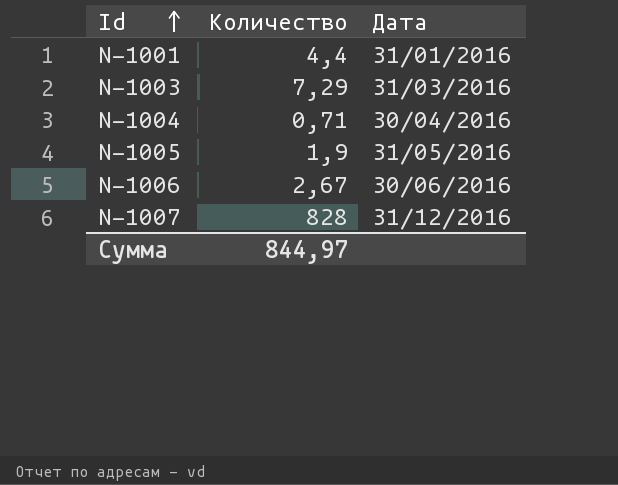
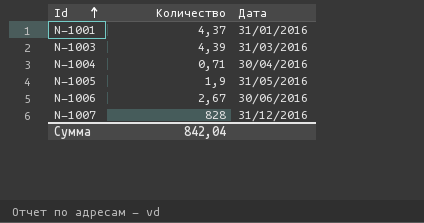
N-1001 | Количество: 4,4 -> 4,37
N-1003 | Количество: 7,29 -> 4,39
Сумма | Количество: 844,97 -> 842,04

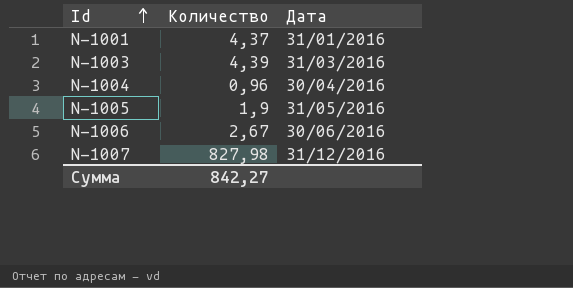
N-1004 | Количество: 0,71 -> 0,96
N-1007 | Количество: 828 -> 827,98
Сумма | Количество: 842,04 -> 842,27

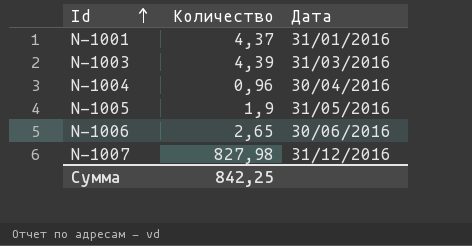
N-1006 | Количество: 2,67 -> 2,65
Сумма | Количество: 842,27 -> 842,25

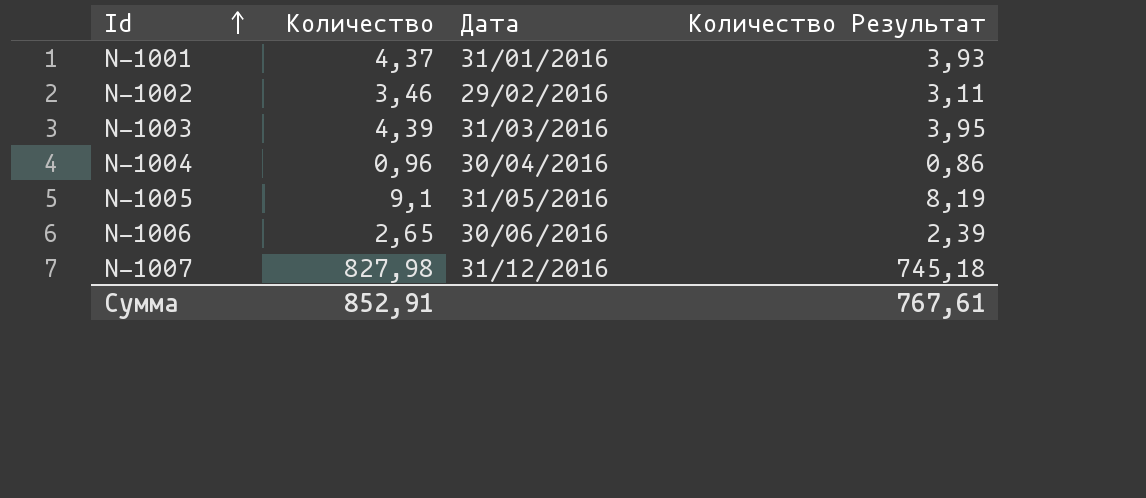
column Количество Результат | formula: none -> [Количество] * 0,9
row N-1002: none -> 3,46 | 29/02/2016 | 3,11
N-1005 | Количество: 1,9 -> 9,1
Сумма | Количество: 842,25 -> 852,91

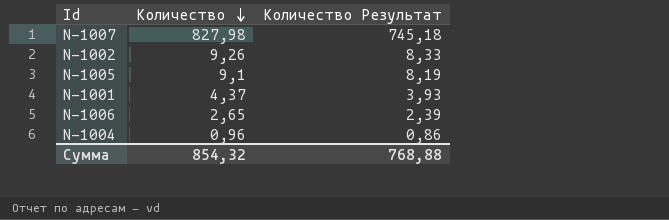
row order: Id ascending -> Количество descending
column Дата | position: 3 -> none
row N-1003: 4,39 | 31/03/2016 | 3,95 -> none
N-1002 | Количество: 3,46 -> 9,26
N-1002 | Количество Результат: 3,11 -> 8,33
Сумма | Количество: 852,91 -> 854,32
Сумма | Количество Результат: 767,61 -> 768,88

